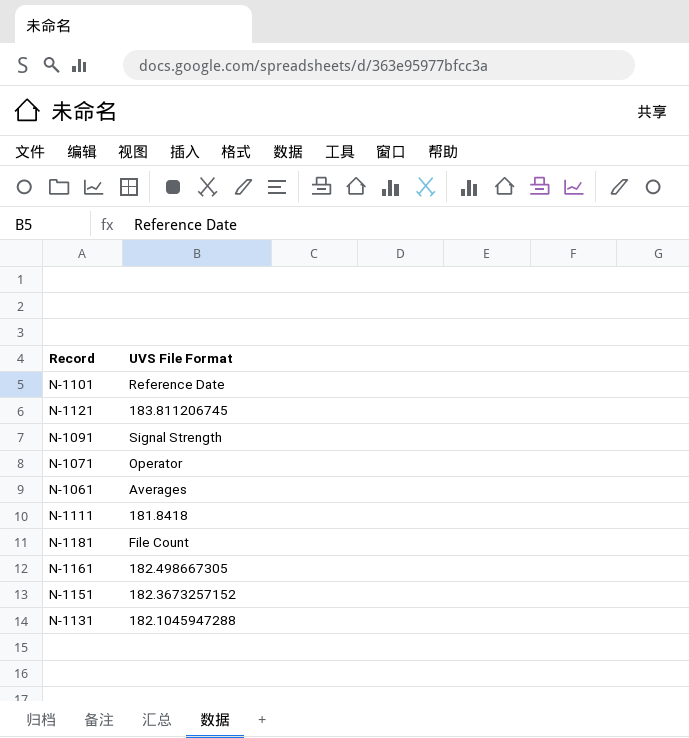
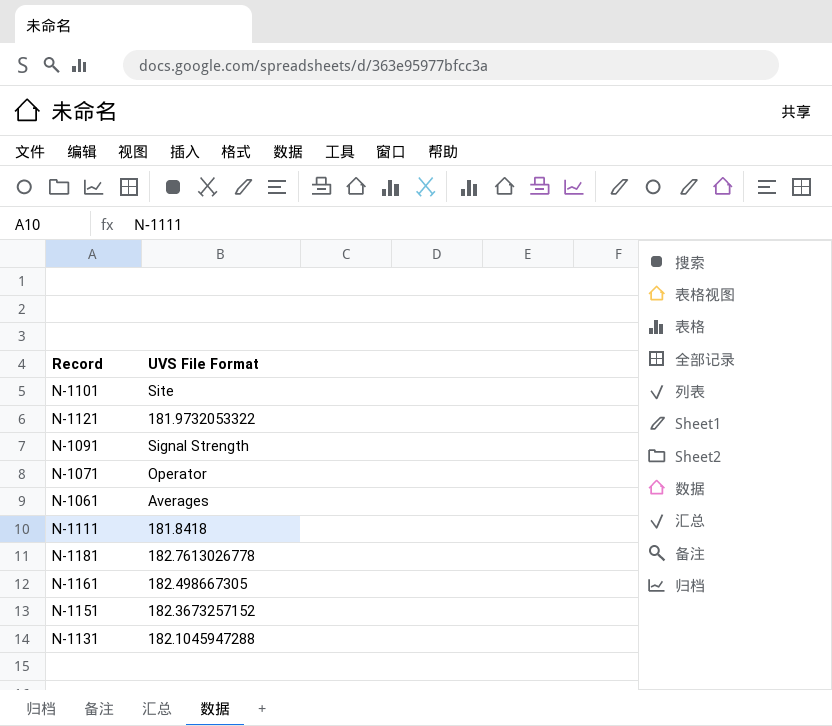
N-1101 | UVS File Format: Reference Date -> Site
N-1121 | UVS File Format: 183.811206745 -> 181.9732053322
N-1181 | UVS File Format: File Count -> 182.7613026778

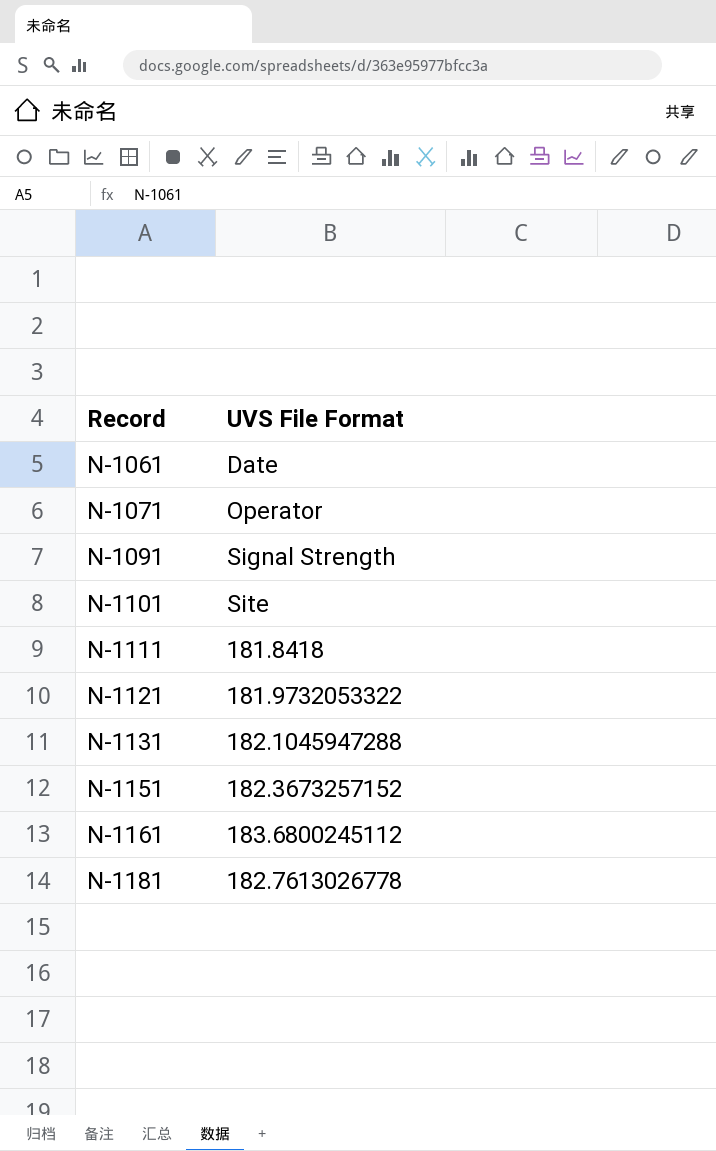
row order: none -> Record ascending
N-1061 | UVS File Format: Averages -> Date
N-1161 | UVS File Format: 182.498667305 -> 183.6800245112

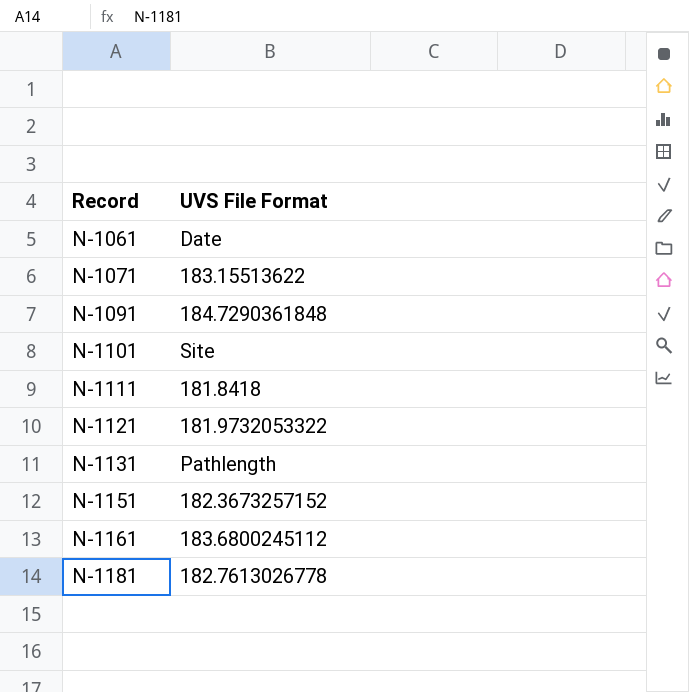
N-1071 | UVS File Format: Operator -> 183.15513622
N-1091 | UVS File Format: Signal Strength -> 184.7290361848
N-1131 | UVS File Format: 182.1045947288 -> Pathlength

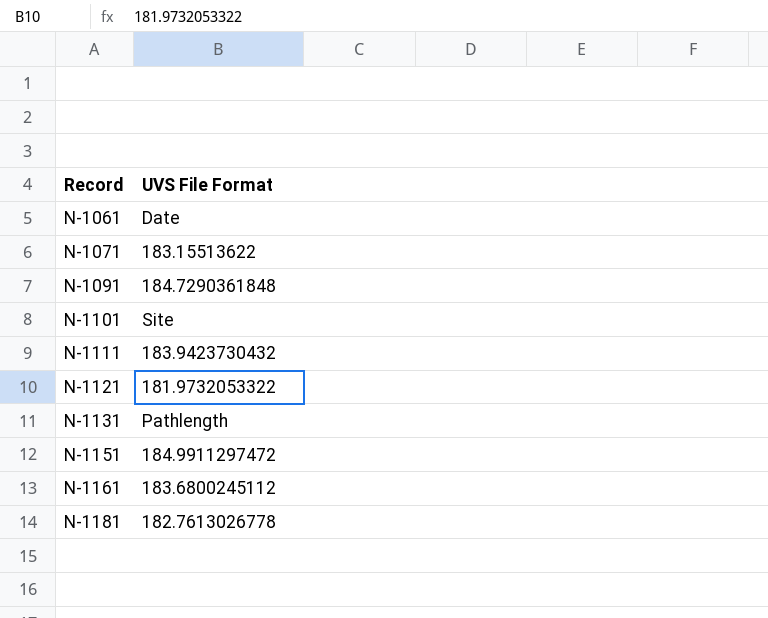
N-1111 | UVS File Format: 181.8418 -> 183.9423730432
N-1151 | UVS File Format: 182.3673257152 -> 184.9911297472

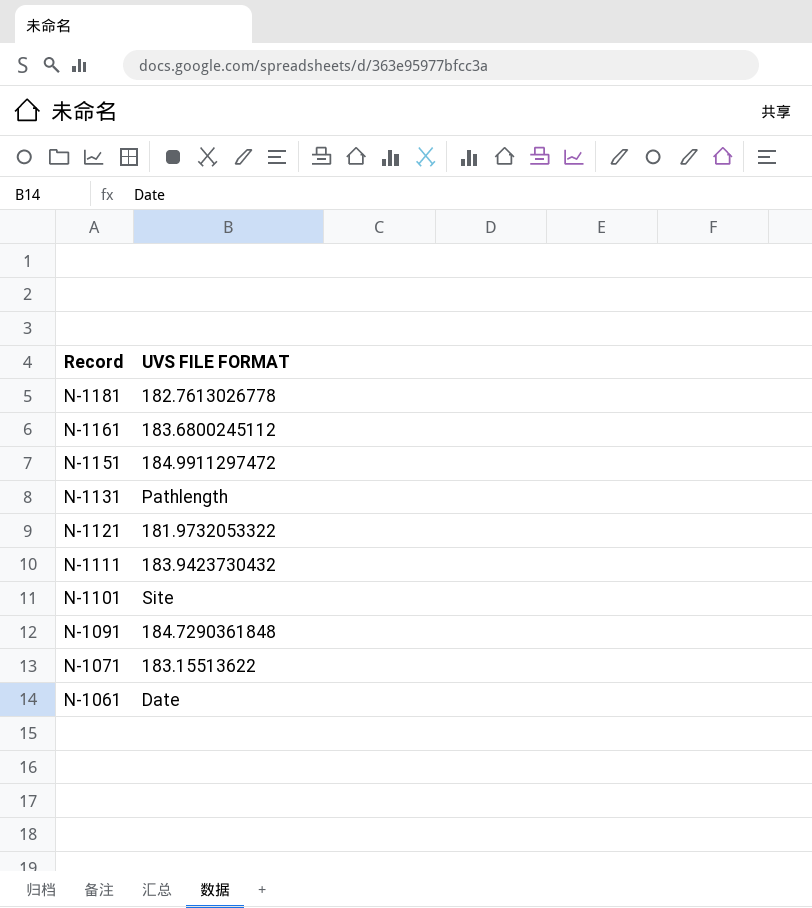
row order: Record ascending -> Record descending
column name: UVS File Format -> UVS FILE FORMAT

